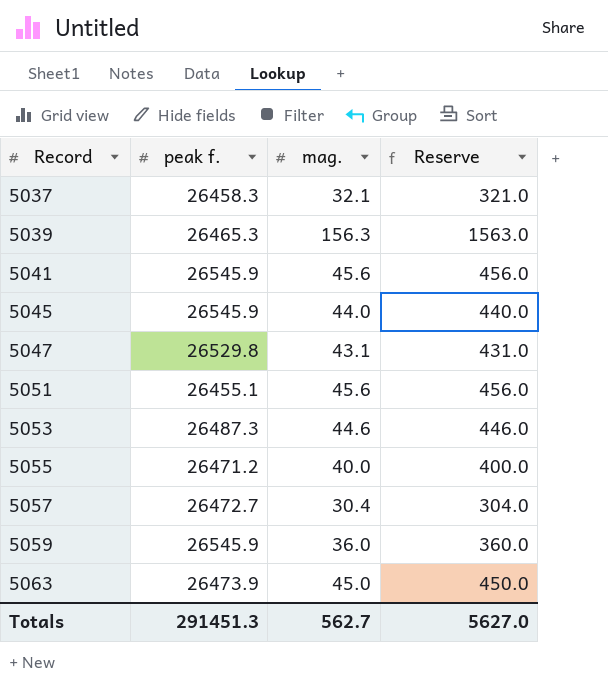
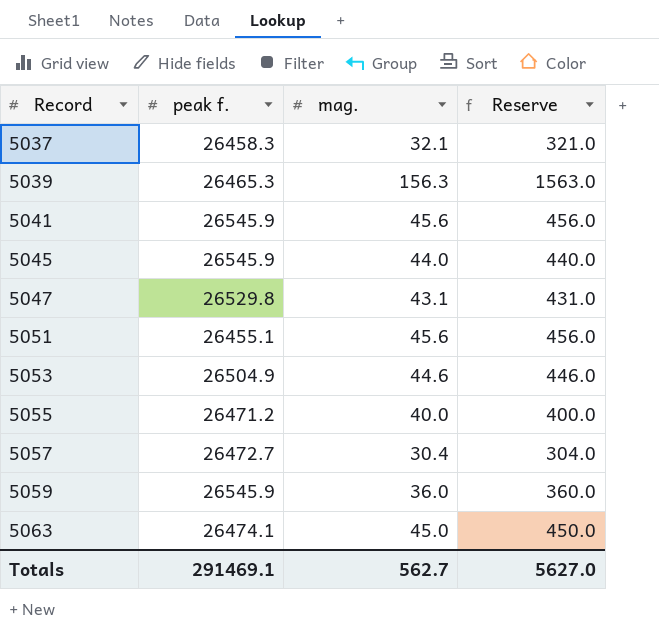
5053 | peak f.: 26487.3 -> 26504.9
5063 | peak f.: 26473.9 -> 26474.1
Totals | peak f.: 291451.3 -> 291469.1

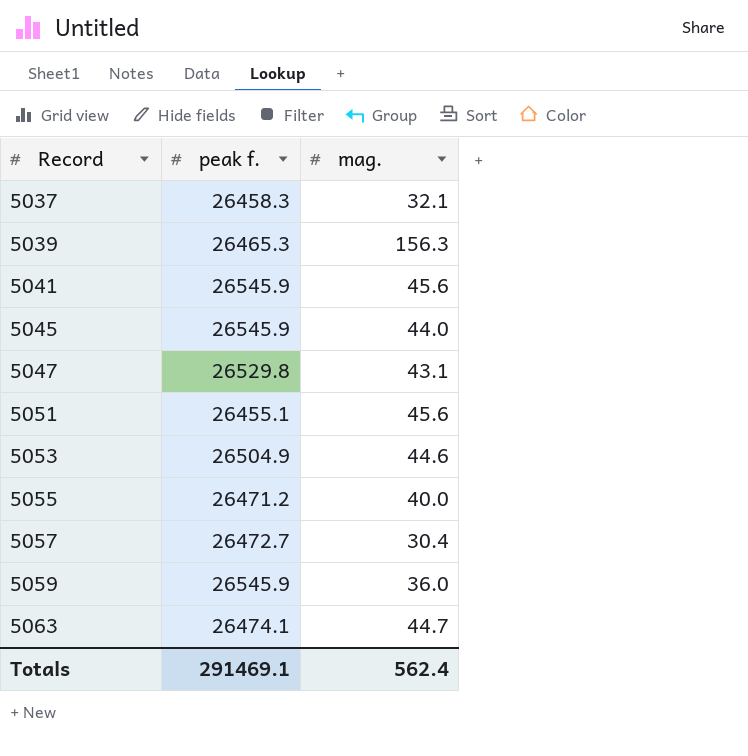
column Reserve | formula: [mag.] * 10 -> none
5063 | mag.: 45.0 -> 44.7
Totals | mag.: 562.7 -> 562.4

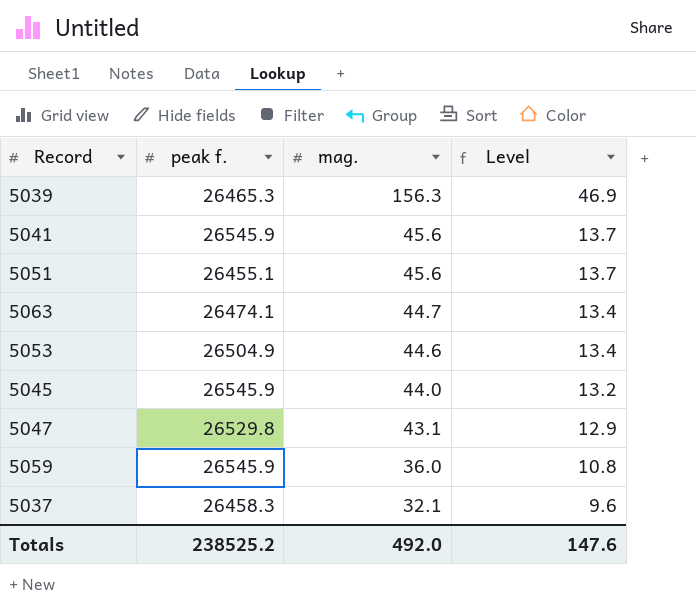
row order: Record ascending -> mag. descending
column Level | formula: none -> [mag.] * 0.3
row 5055: 26471.2 | 40.0 -> none
row 5057: 26472.7 | 30.4 -> none
Totals | peak f.: 291469.1 -> 238525.2
Totals | mag.: 562.4 -> 492.0

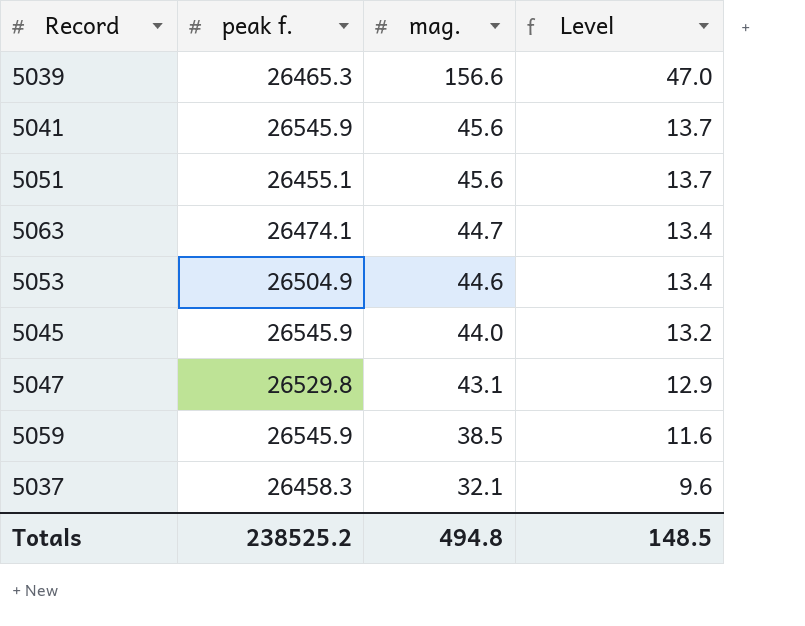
5039 | mag.: 156.3 -> 156.6
5039 | Level: 46.9 -> 47.0
5059 | mag.: 36.0 -> 38.5
5059 | Level: 10.8 -> 11.6
Totals | mag.: 492.0 -> 494.8
Totals | Level: 147.6 -> 148.5

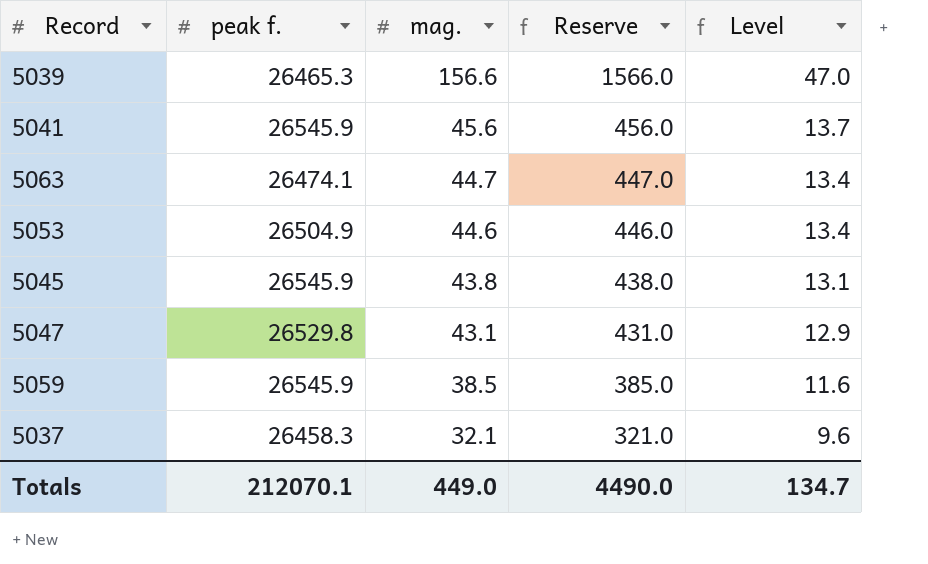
column Reserve | formula: none -> [mag.] * 10
row 5051: 26455.1 | 45.6 | 13.7 -> none
5045 | mag.: 44.0 -> 43.8
5045 | Level: 13.2 -> 13.1
Totals | peak f.: 238525.2 -> 212070.1
Totals | mag.: 494.8 -> 449.0
Totals | Level: 148.5 -> 134.7

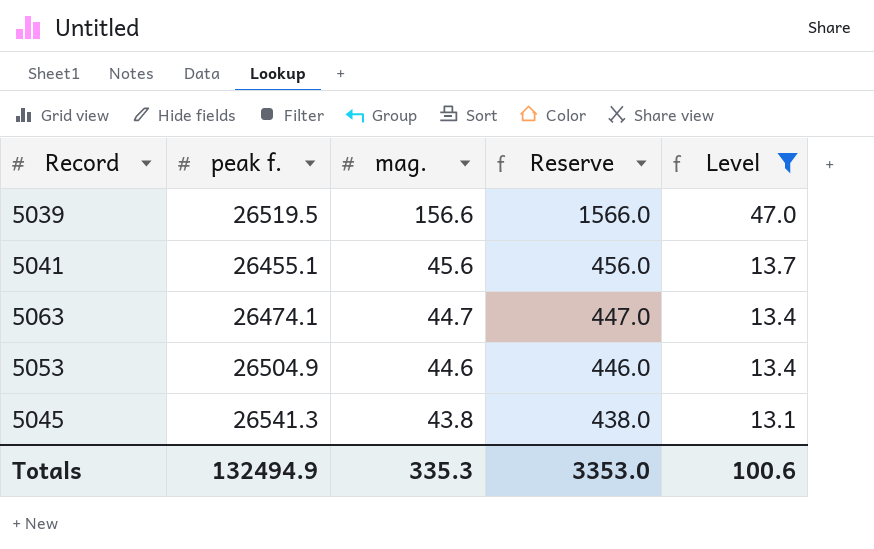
filter: none -> Level >= 13.1
5039 | peak f.: 26465.3 -> 26519.5
5041 | peak f.: 26545.9 -> 26455.1
5045 | peak f.: 26545.9 -> 26541.3
Totals | peak f.: 212070.1 -> 132494.9
Totals | mag.: 449.0 -> 335.3
Totals | Reserve: 4490.0 -> 3353.0
Totals | Level: 134.7 -> 100.6

